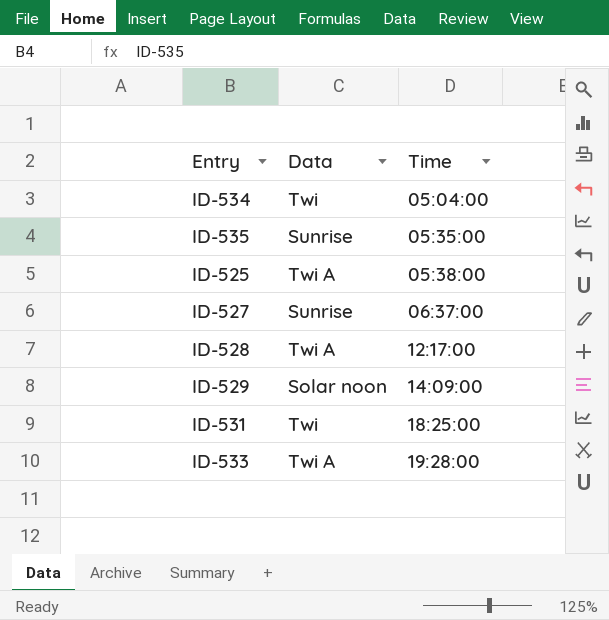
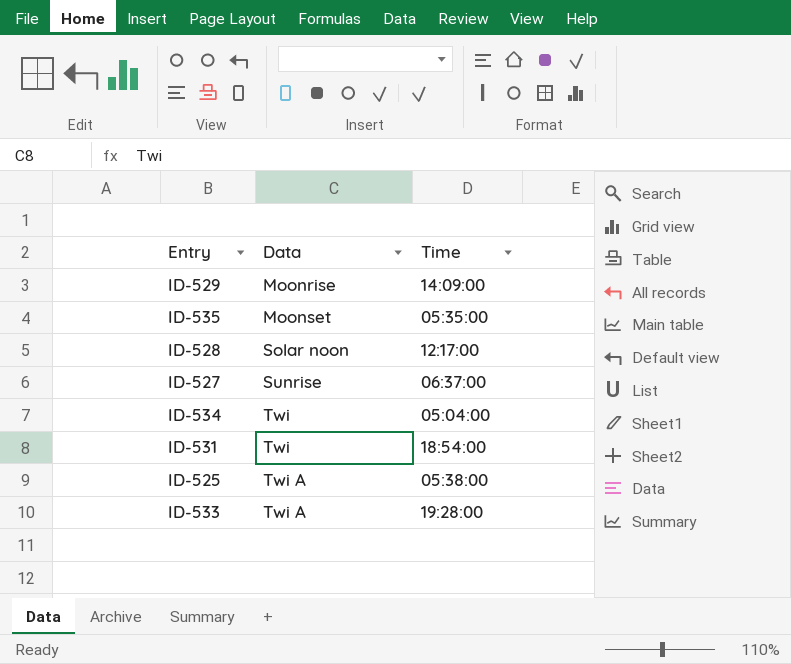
row order: Time ascending -> Data ascending
ID-529 | Data: Solar noon -> Moonrise
ID-535 | Data: Sunrise -> Moonset
ID-528 | Data: Twi A -> Solar noon
ID-531 | Time: 18:25:00 -> 18:54:00

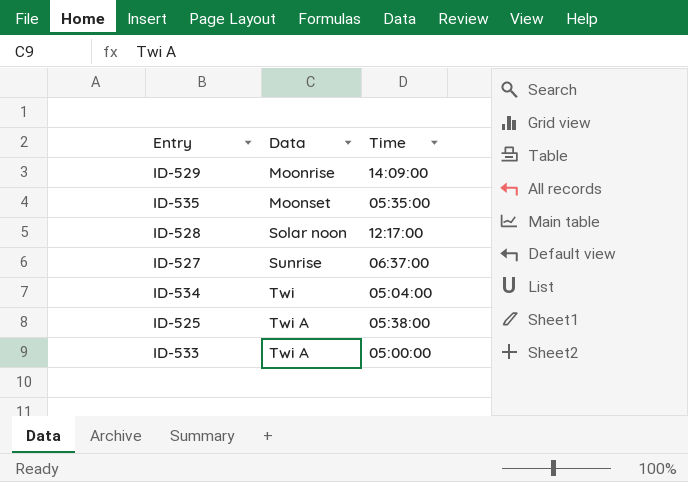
row ID-531: Twi | 18:54:00 -> none
ID-533 | Time: 19:28:00 -> 05:00:00

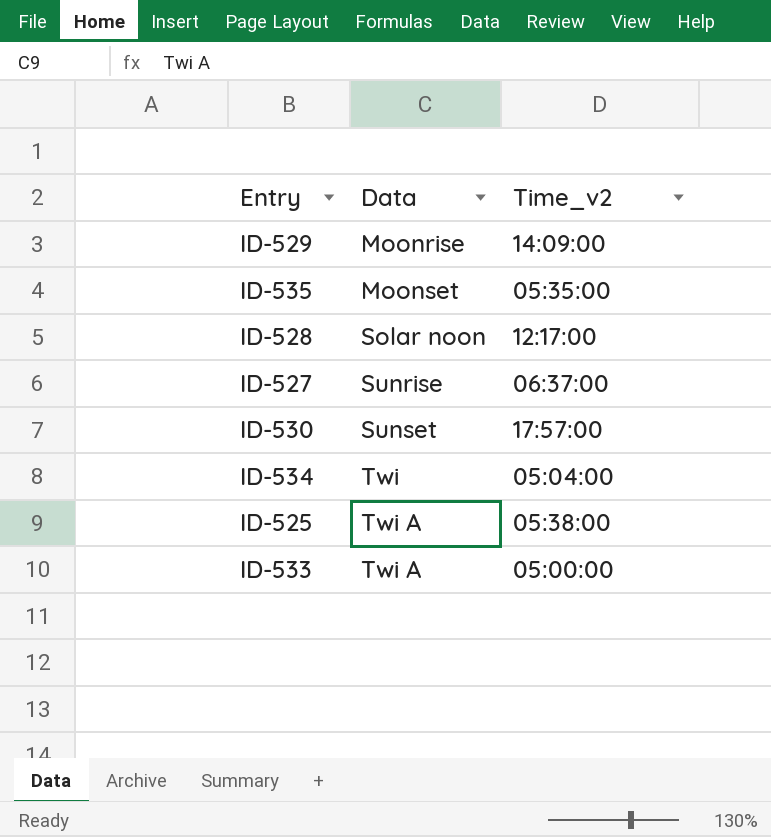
column name: Time -> Time_v2
row ID-530: none -> Sunset | 17:57:00

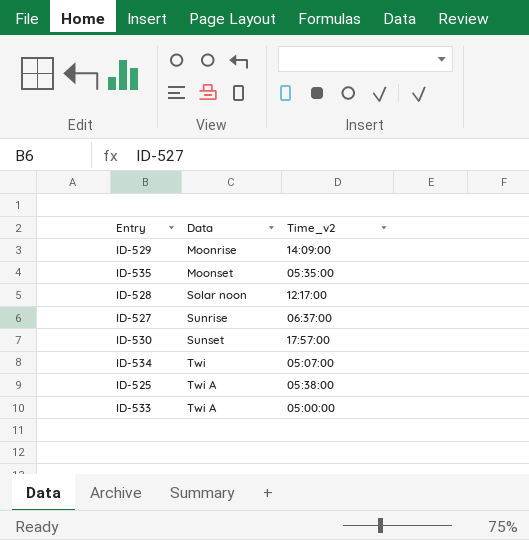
ID-534 | Time_v2: 05:04:00 -> 05:07:00

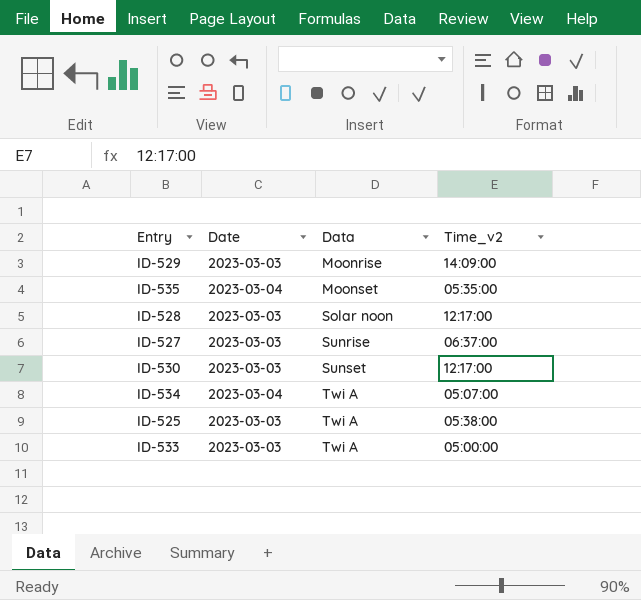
column Date | position: none -> 2
ID-530 | Time_v2: 17:57:00 -> 12:17:00
ID-534 | Data: Twi -> Twi A

